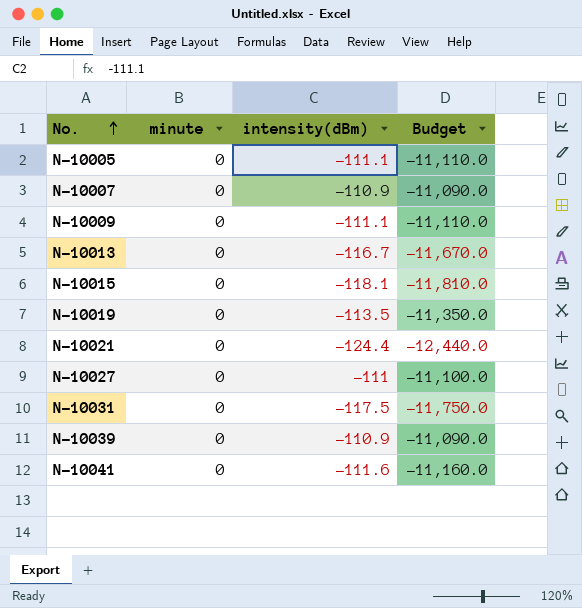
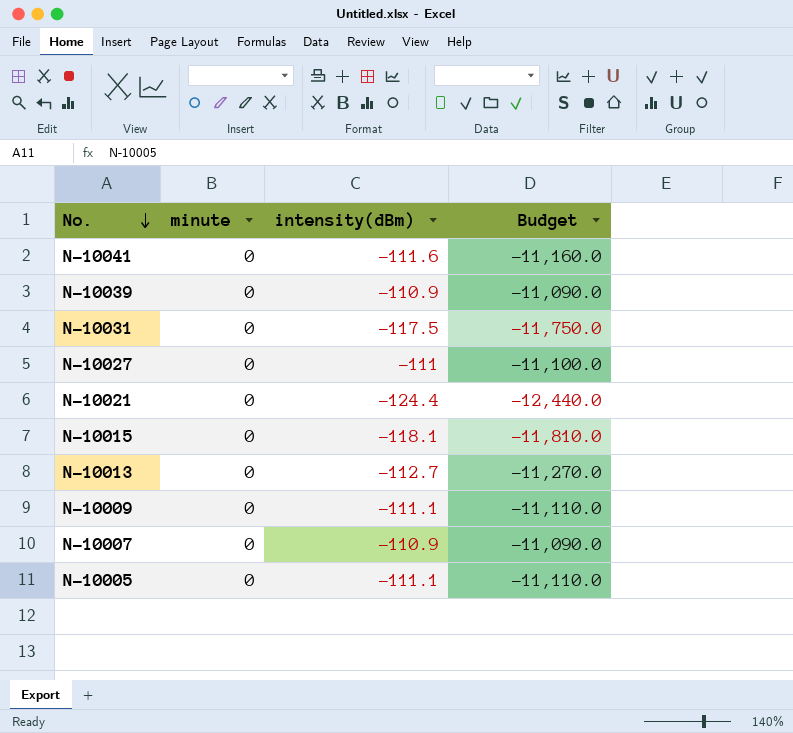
row order: No. ascending -> No. descending
row N-10019: 0 | -113.5 | -11,350.0 -> none
N-10013 | intensity(dBm): -116.7 -> -112.7
N-10013 | Budget: -11,670.0 -> -11,270.0

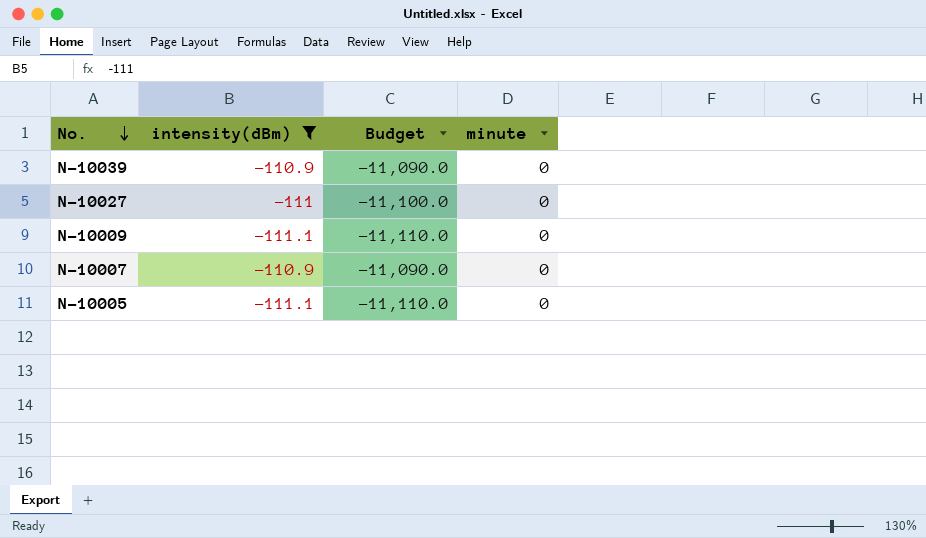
filter: none -> intensity(dBm) >= -111.1
column minute | position: 2 -> 4

